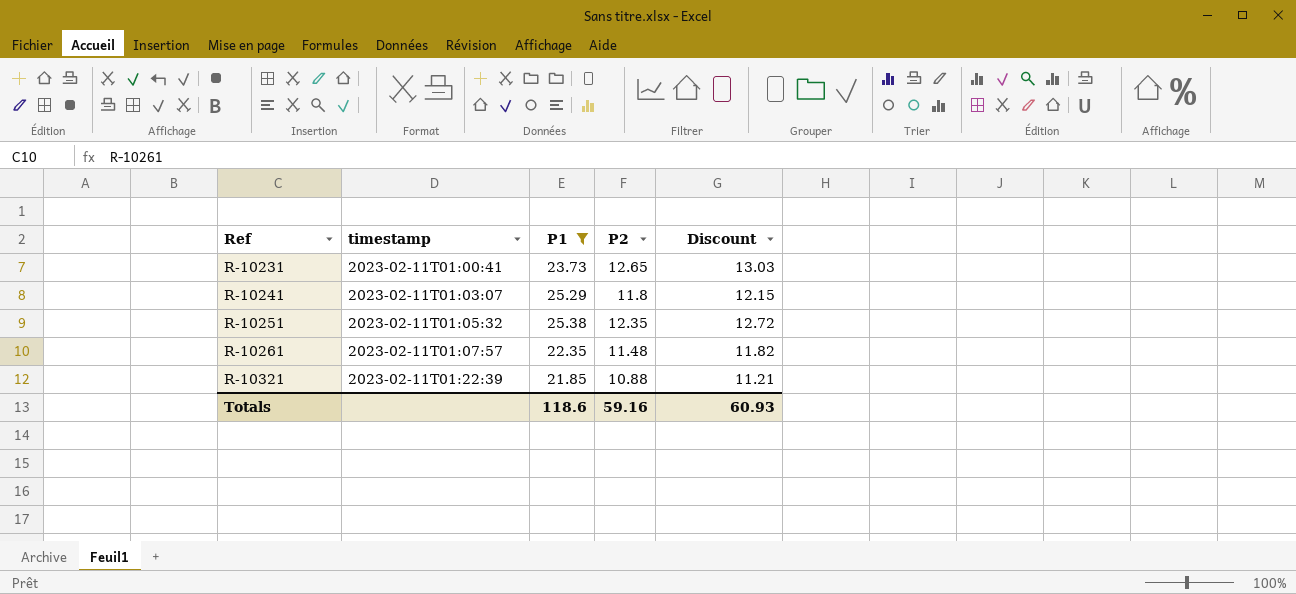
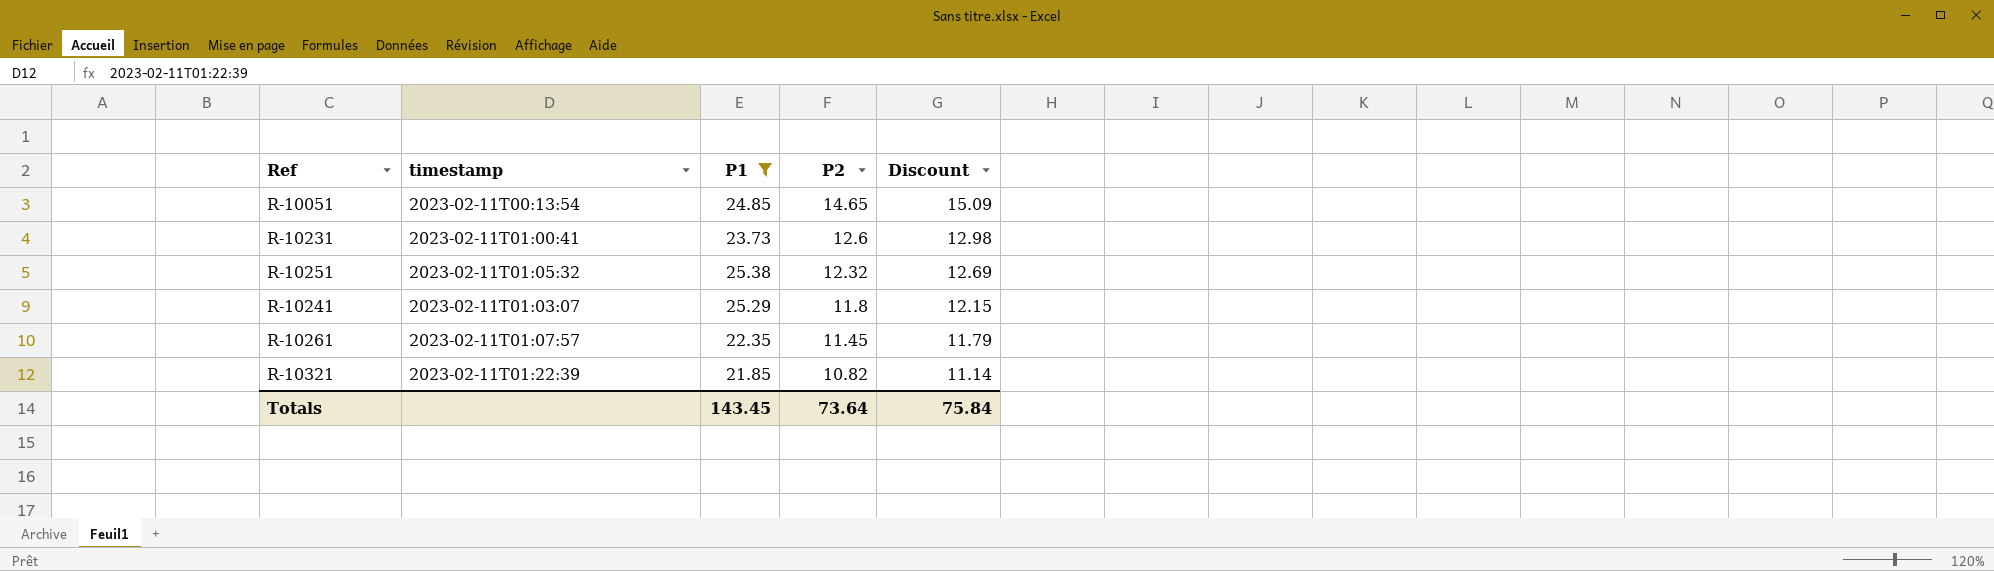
row order: Ref ascending -> P2 descending
row R-10051: none -> 2023-02-11T00:13:54 | 24.85 | 14.65 | 15.09
R-10231 | P2: 12.65 -> 12.6
R-10231 | Discount: 13.03 -> 12.98
R-10251 | P2: 12.35 -> 12.32
R-10251 | Discount: 12.72 -> 12.69
R-10261 | P2: 11.48 -> 11.45
R-10261 | Discount: 11.82 -> 11.79
R-10321 | P2: 10.88 -> 10.82
R-10321 | Discount: 11.21 -> 11.14
Totals | P1: 118.6 -> 143.45
Totals | P2: 59.16 -> 73.64
Totals | Discount: 60.93 -> 75.84

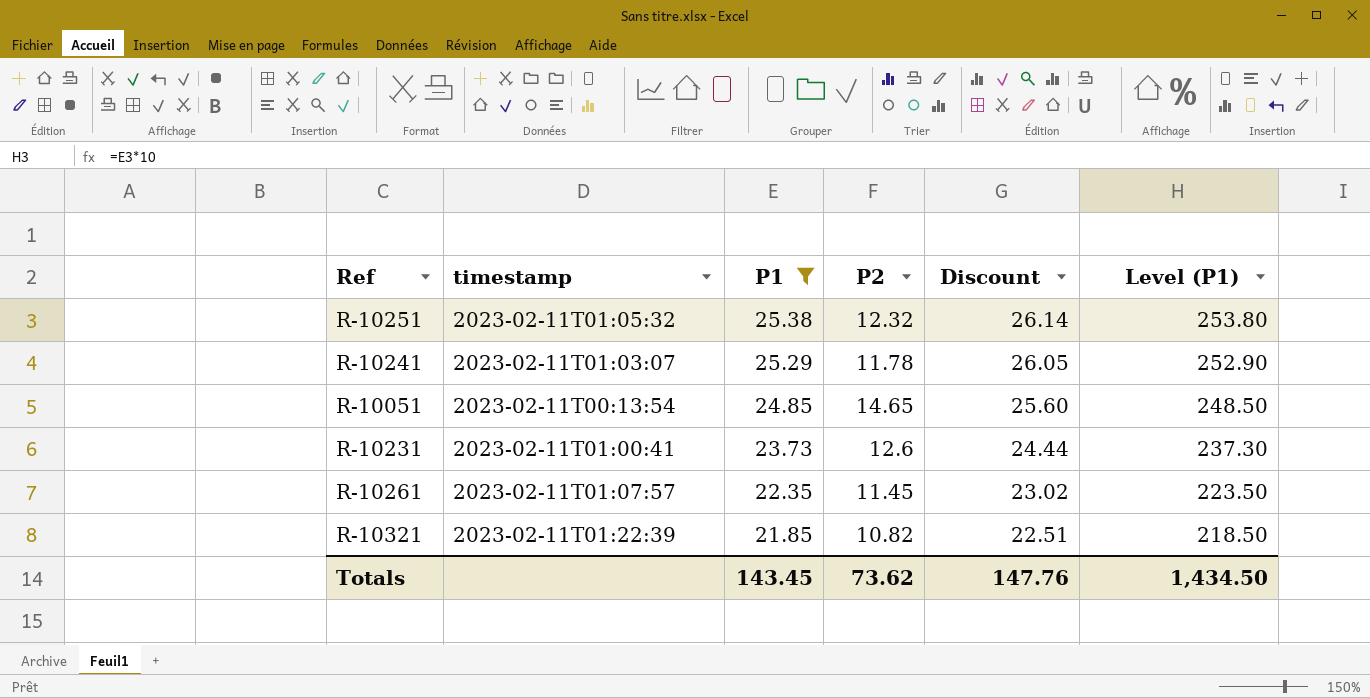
row order: P2 descending -> P1 descending
column Discount | formula: [P2] * 1.03 -> [P1] * 1.03
column Level (P1) | formula: none -> [P1] * 10
R-10241 | P2: 11.8 -> 11.78
Totals | P2: 73.64 -> 73.62
Totals | Discount: 75.84 -> 147.76

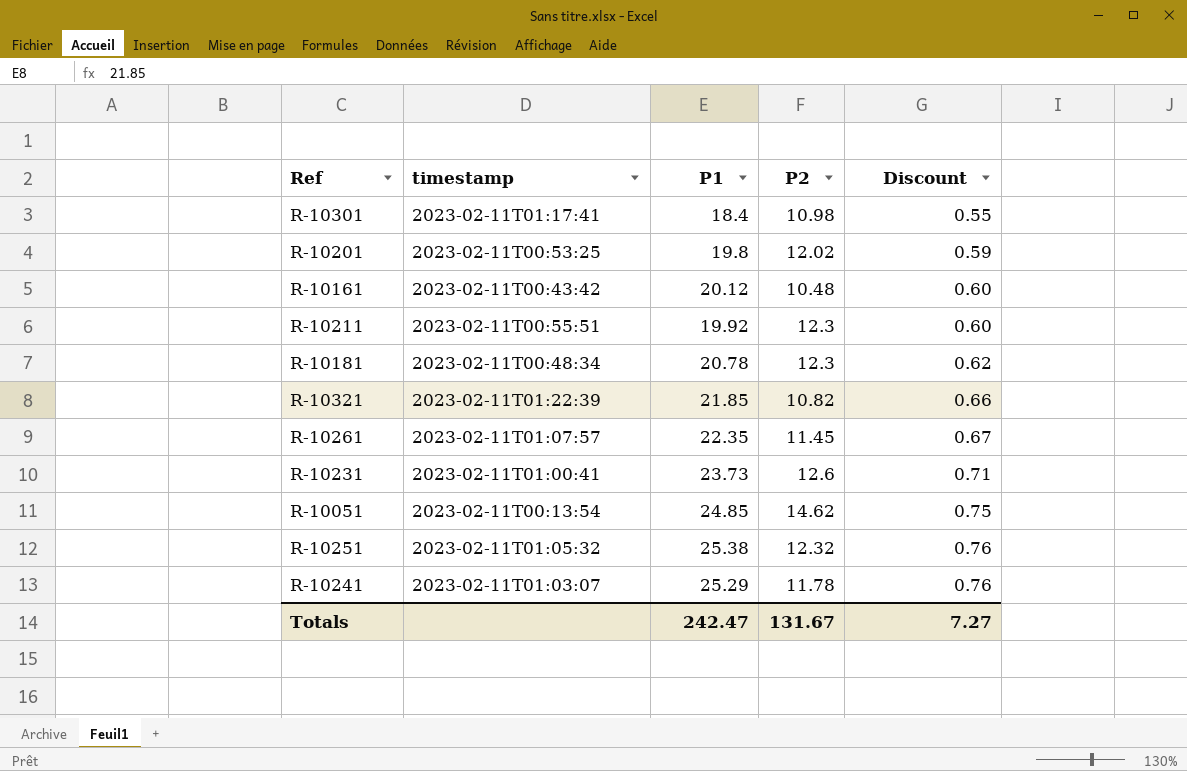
filter: P1 >= 21.85 -> none
row order: P1 descending -> Discount ascending
column Level (P1) | formula: [P1] * 10 -> none
column Discount | formula: [P1] * 1.03 -> [P1] * 0.03
R-10051 | P2: 14.65 -> 14.62
Totals | P1: 143.45 -> 242.47
Totals | P2: 73.62 -> 131.67
Totals | Discount: 147.76 -> 7.27

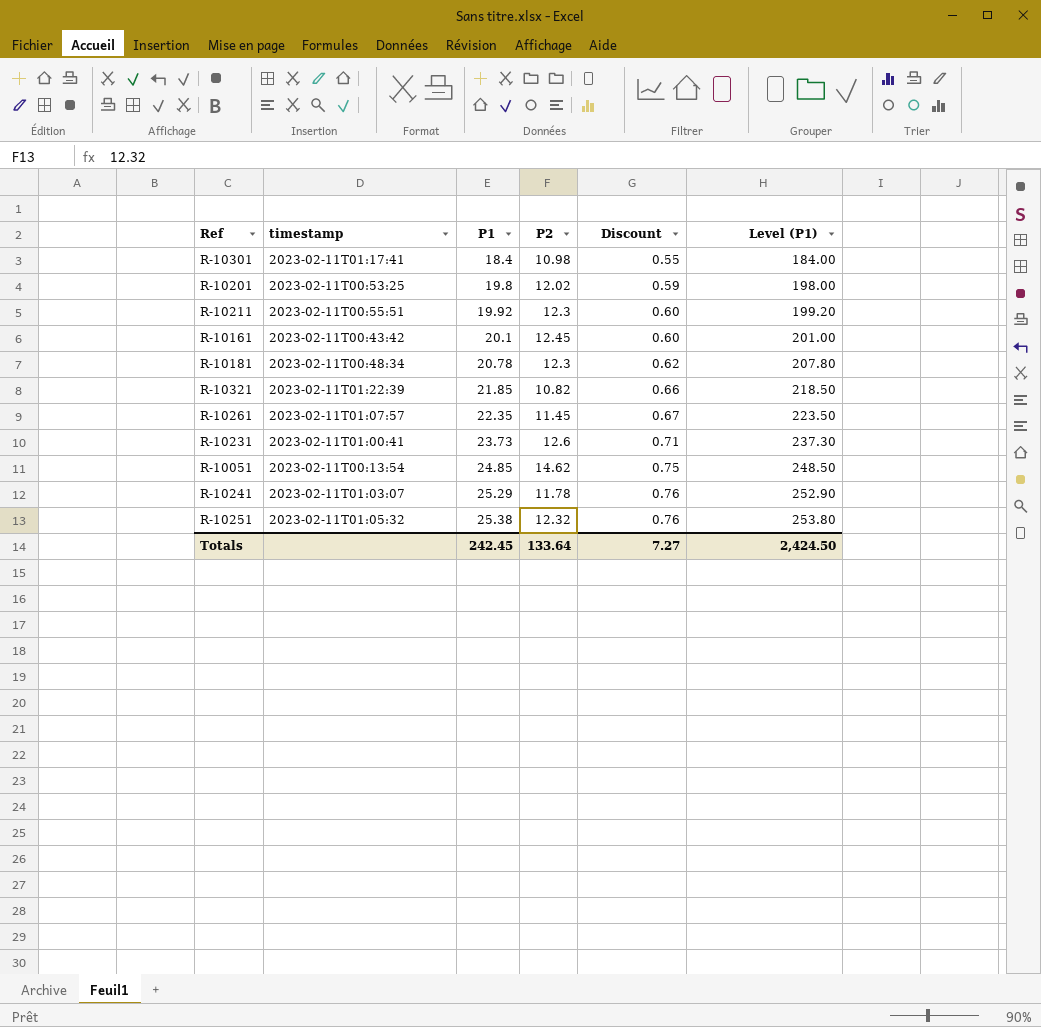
row order: Discount ascending -> P1 ascending
column Level (P1) | formula: none -> [P1] * 10
R-10161 | P1: 20.12 -> 20.1
R-10161 | P2: 10.48 -> 12.45
Totals | P1: 242.47 -> 242.45
Totals | P2: 131.67 -> 133.64

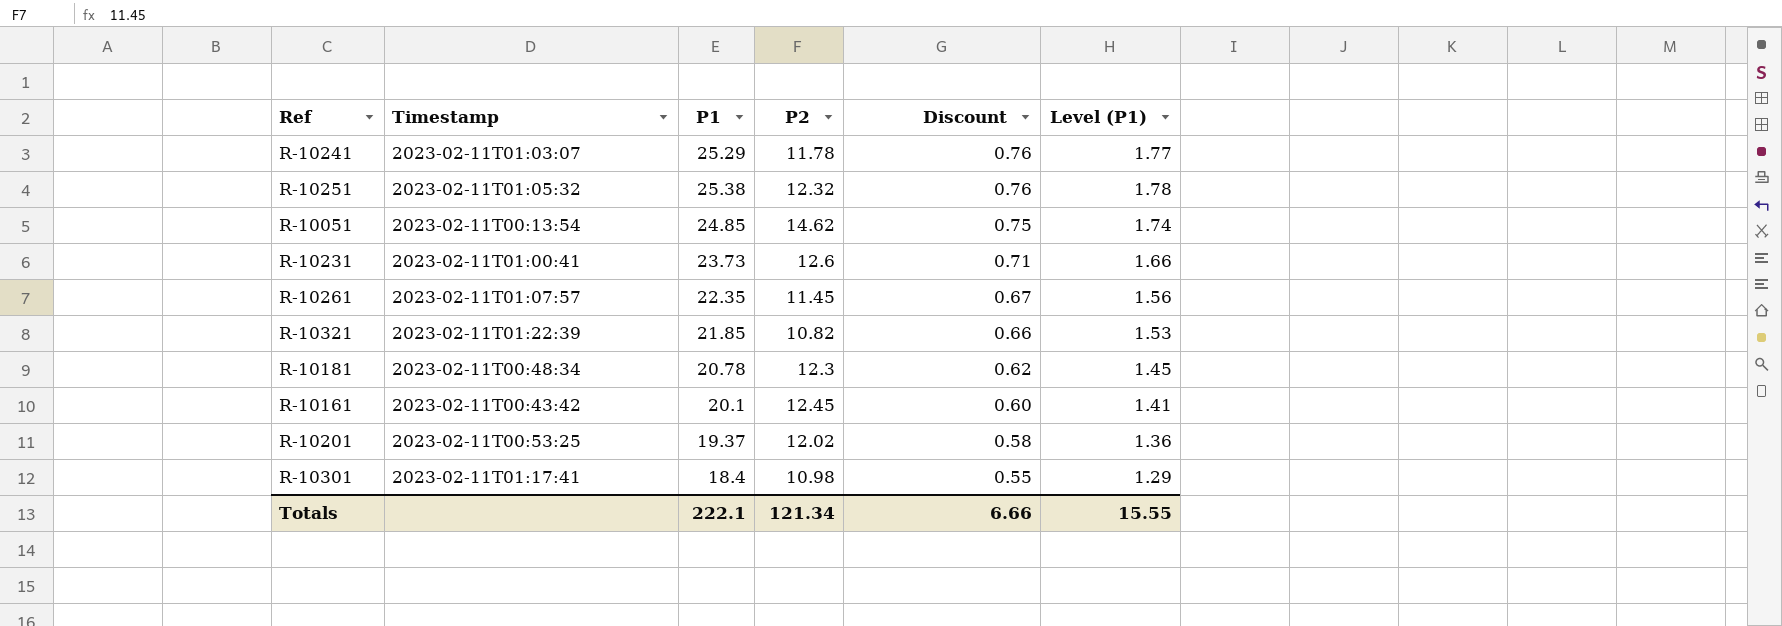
row order: P1 ascending -> Discount descending
column name: timestamp -> Timestamp
column Level (P1) | formula: [P1] * 10 -> [P1] * 0.07
row R-10211: 2023-02-11T00:55:51 | 19.92 | 12.3 | 0.60 | 199.20 -> none
R-10201 | P1: 19.8 -> 19.37
R-10201 | Discount: 0.59 -> 0.58
Totals | P1: 242.45 -> 222.1
Totals | P2: 133.64 -> 121.34
Totals | Discount: 7.27 -> 6.66
Totals | Level (P1): 2,424.50 -> 15.55

